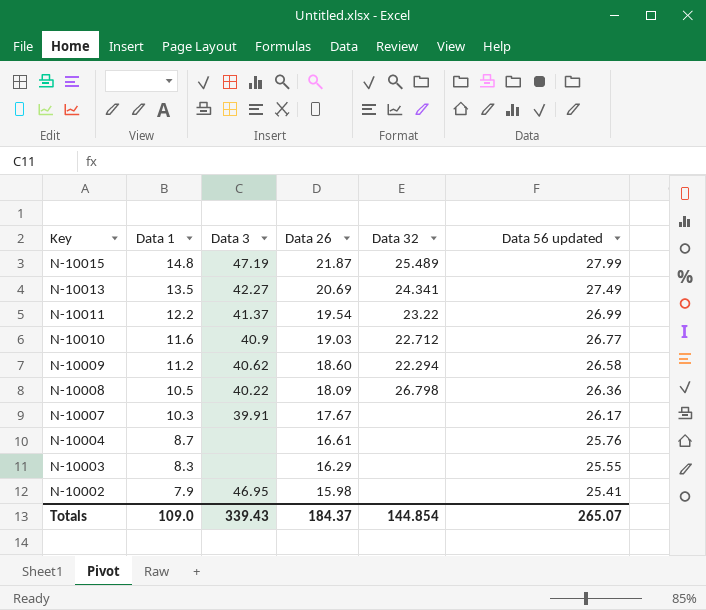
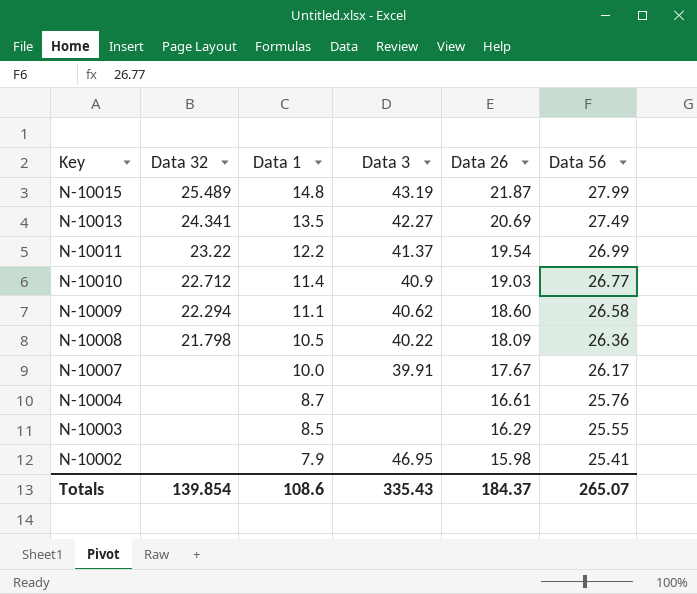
column Data 32 | position: 5 -> 2
column name: Data 56 updated -> Data 56
N-10015 | Data 3: 47.19 -> 43.19
N-10010 | Data 1: 11.6 -> 11.4
N-10009 | Data 1: 11.2 -> 11.1
N-10008 | Data 32: 26.798 -> 21.798
N-10007 | Data 1: 10.3 -> 10.0
N-10003 | Data 1: 8.3 -> 8.5
Totals | Data 32: 144.854 -> 139.854
Totals | Data 1: 109.0 -> 108.6
Totals | Data 3: 339.43 -> 335.43

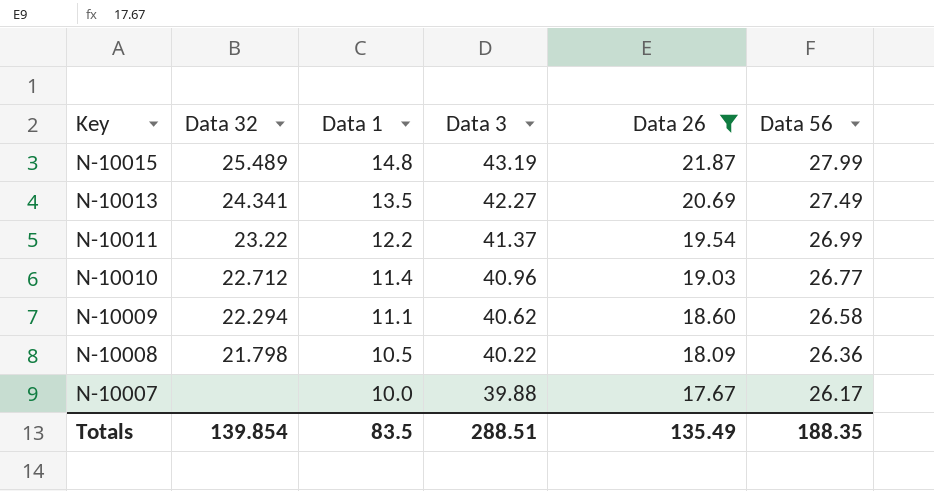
filter: none -> Data 26 >= 17.67
N-10010 | Data 3: 40.9 -> 40.96
N-10007 | Data 3: 39.91 -> 39.88
Totals | Data 1: 108.6 -> 83.5
Totals | Data 3: 335.43 -> 288.51
Totals | Data 26: 184.37 -> 135.49
Totals | Data 56: 265.07 -> 188.35

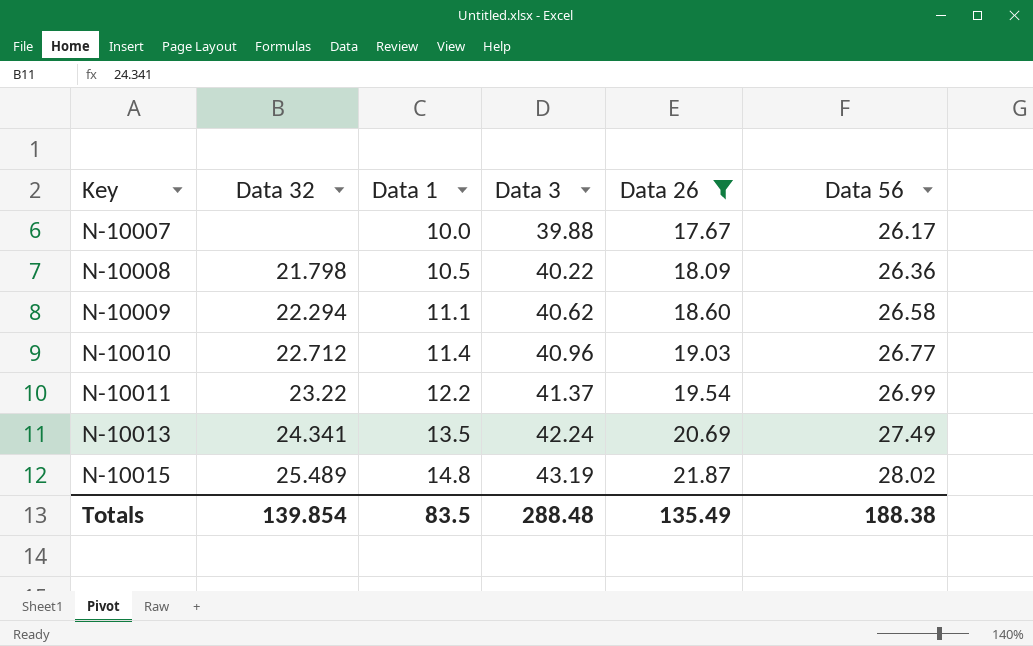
row order: Key descending -> Key ascending
N-10013 | Data 3: 42.27 -> 42.24
N-10015 | Data 56: 27.99 -> 28.02
Totals | Data 3: 288.51 -> 288.48
Totals | Data 56: 188.35 -> 188.38

